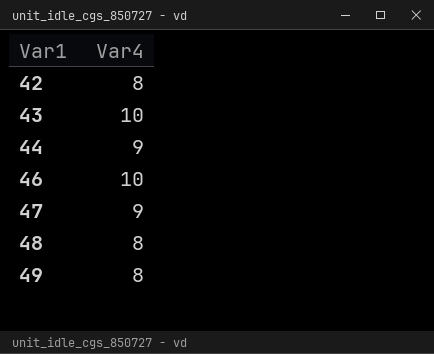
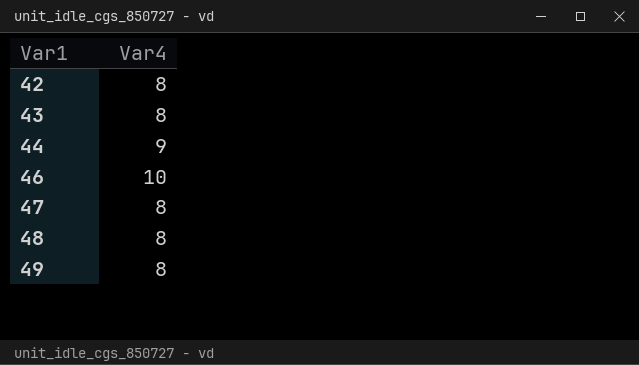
43 | Var4: 10 -> 8
47 | Var4: 9 -> 8

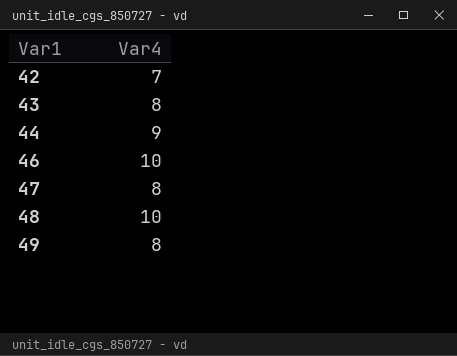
42 | Var4: 8 -> 7
48 | Var4: 8 -> 10

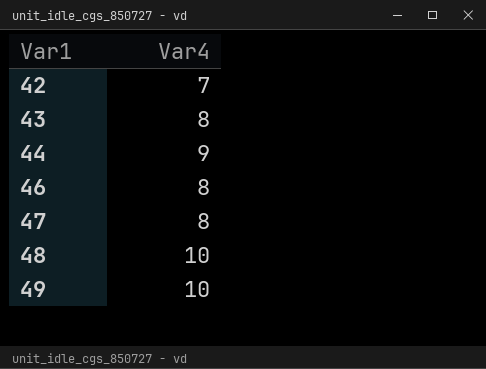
46 | Var4: 10 -> 8
49 | Var4: 8 -> 10

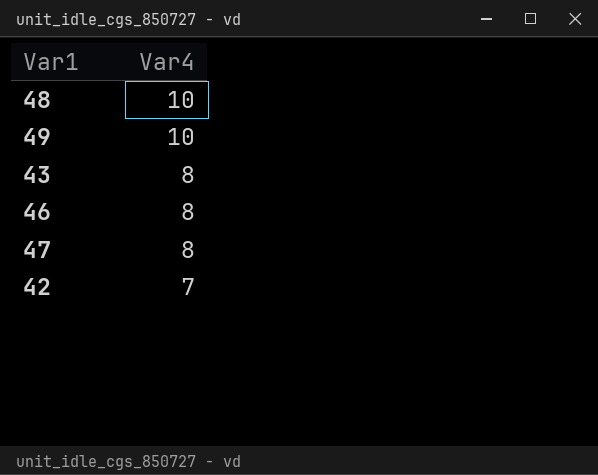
row order: Var1 ascending -> Var4 descending
row 44: 9 -> none

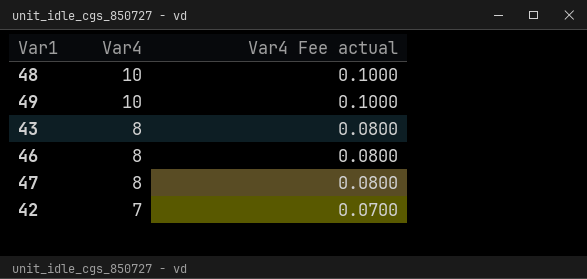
column Var4 Fee actual | formula: none -> [Var4] * 0.01

